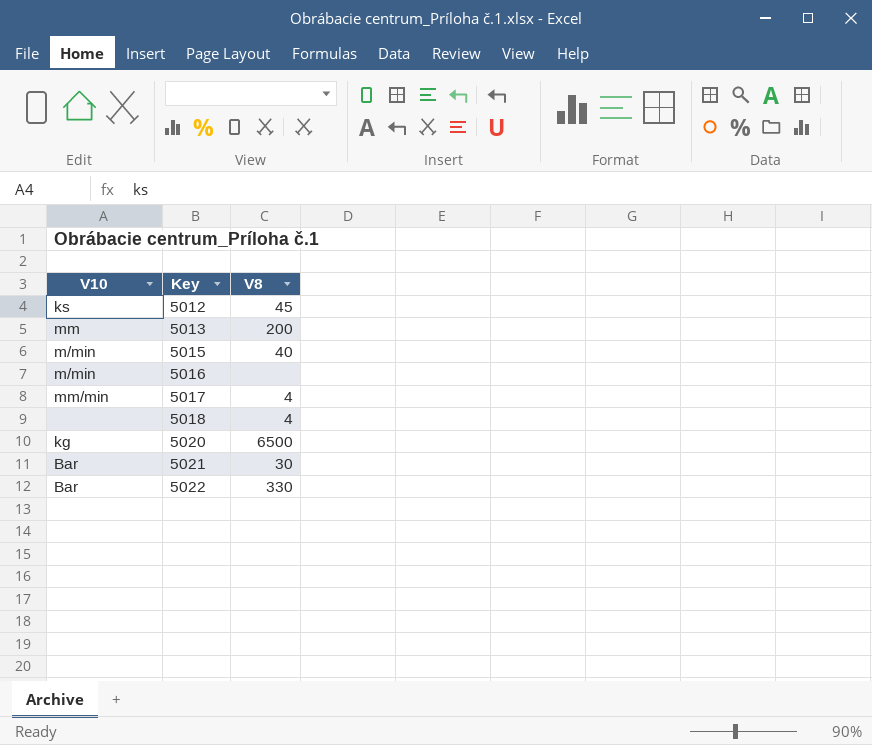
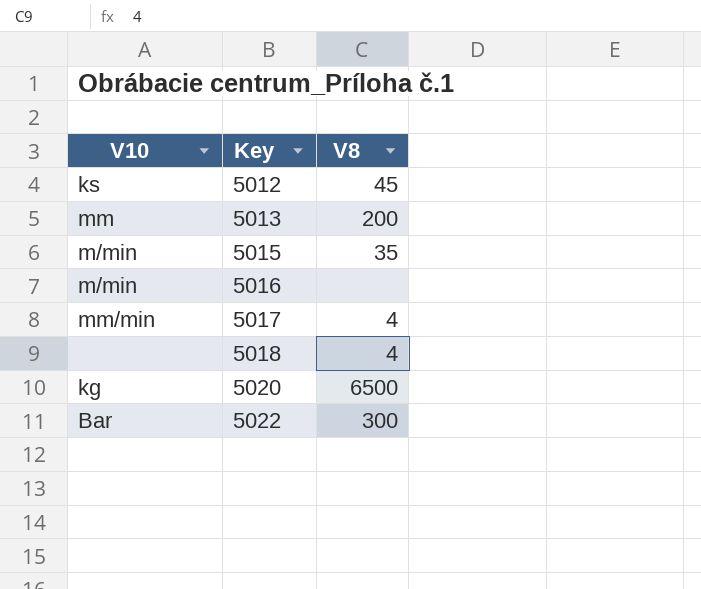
row 5021: Bar | 30 -> none
5015 | V8: 40 -> 35
5022 | V8: 330 -> 300

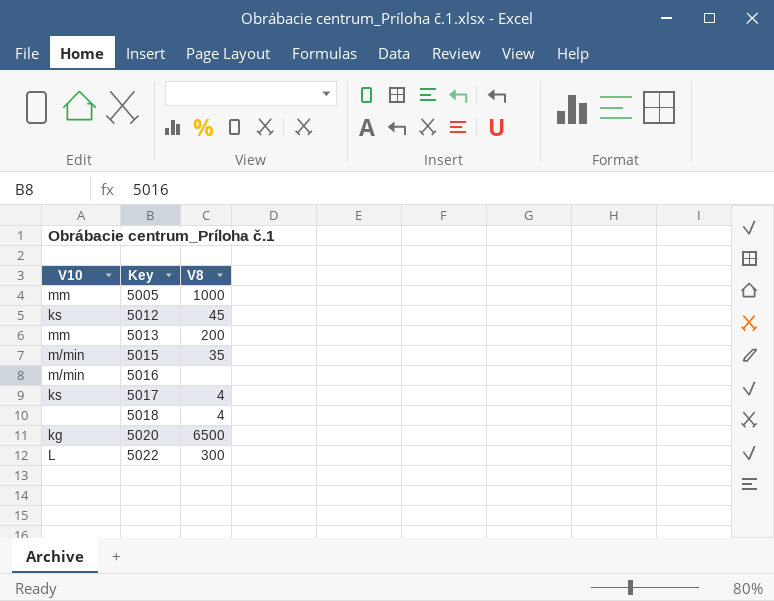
row 5005: none -> mm | 1000
5017 | V10: mm/min -> ks
5022 | V10: Bar -> L

